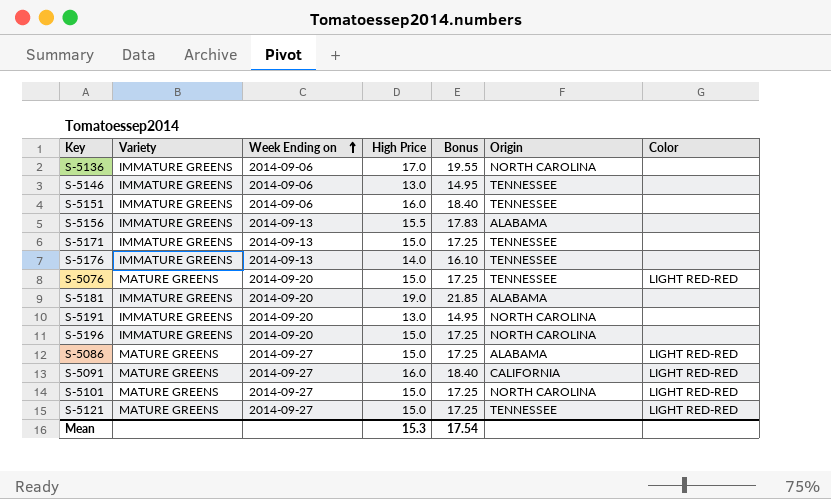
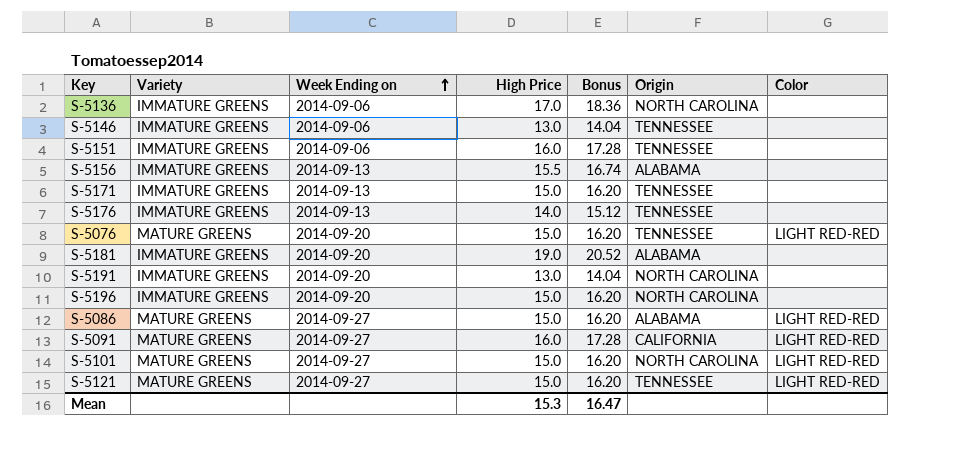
column Bonus | formula: [High Price] * 1.15 -> [High Price] * 1.08
Mean | Bonus: 17.54 -> 16.47

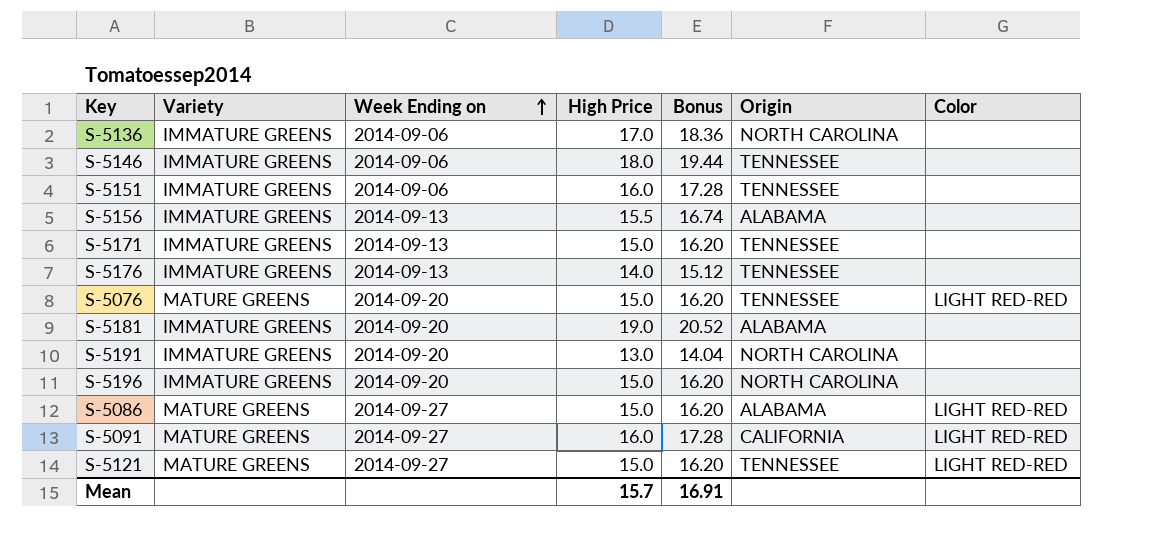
row S-5101: MATURE GREENS | 2014-09-27 | 15.0 | 16.20 | NORTH CAROLINA | LIGHT RED-RED -> none
S-5146 | High Price: 13.0 -> 18.0
S-5146 | Bonus: 14.04 -> 19.44
Mean | High Price: 15.3 -> 15.7
Mean | Bonus: 16.47 -> 16.91

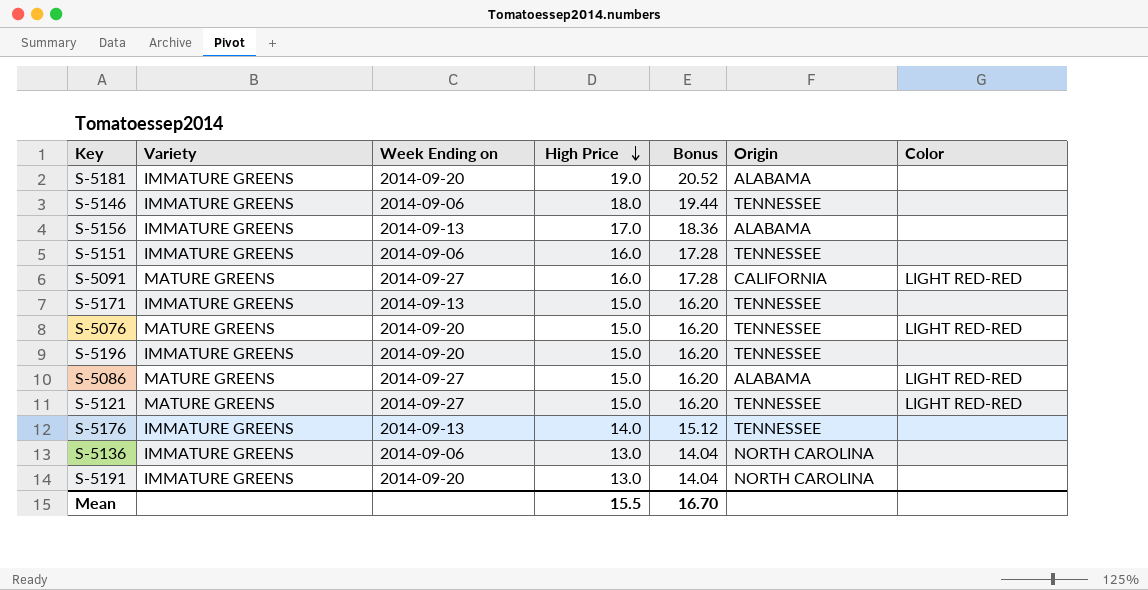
row order: Week Ending on ascending -> High Price descending
S-5156 | High Price: 15.5 -> 17.0
S-5156 | Bonus: 16.74 -> 18.36
S-5196 | Origin: NORTH CAROLINA -> TENNESSEE
S-5136 | High Price: 17.0 -> 13.0
S-5136 | Bonus: 18.36 -> 14.04
Mean | High Price: 15.7 -> 15.5
Mean | Bonus: 16.91 -> 16.70

